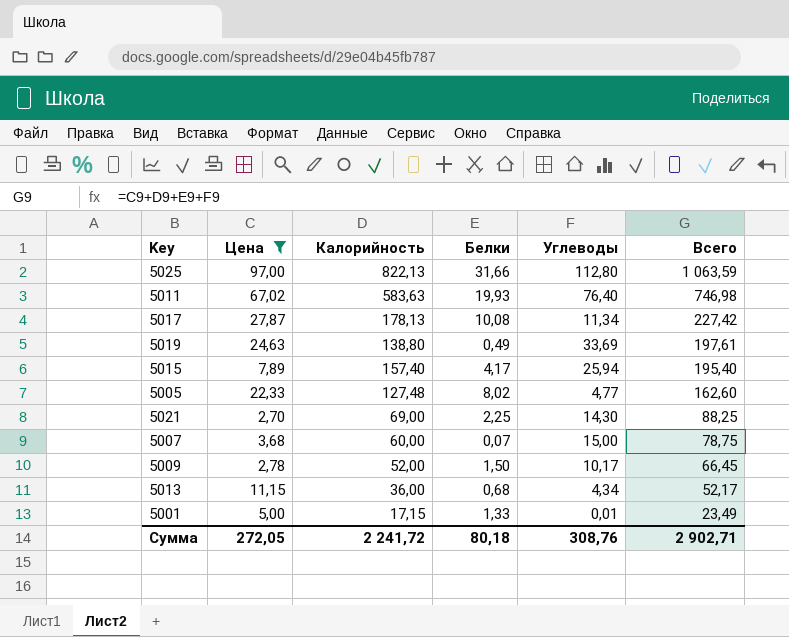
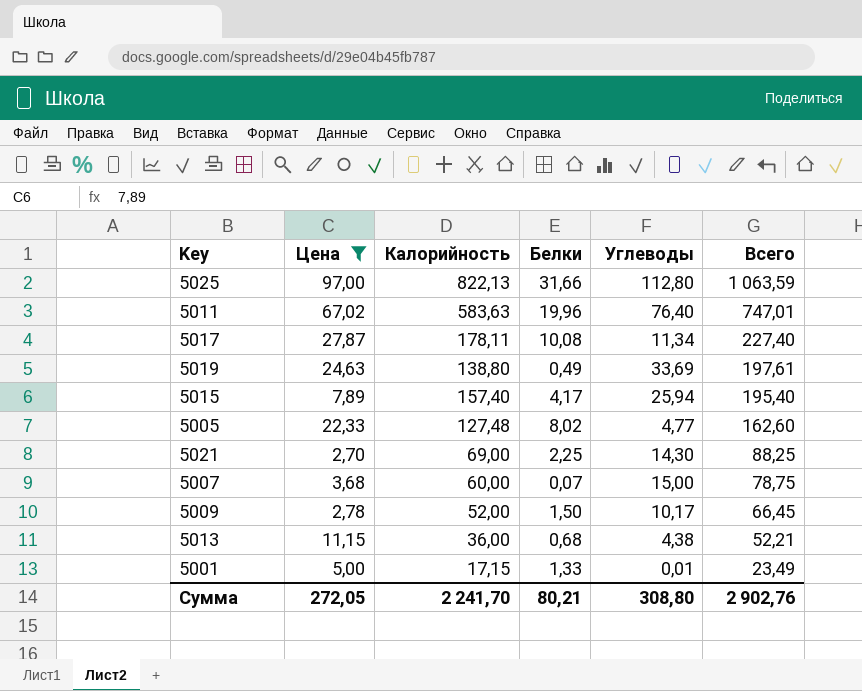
5011 | Белки: 19,93 -> 19,96
5011 | Всего: 746,98 -> 747,01
5017 | Калорийность: 178,13 -> 178,11
5017 | Всего: 227,42 -> 227,40
5013 | Углеводы: 4,34 -> 4,38
5013 | Всего: 52,17 -> 52,21
Сумма | Калорийность: 2 241,72 -> 2 241,70
Сумма | Белки: 80,18 -> 80,21
Сумма | Углеводы: 308,76 -> 308,80
Сумма | Всего: 2 902,71 -> 2 902,76

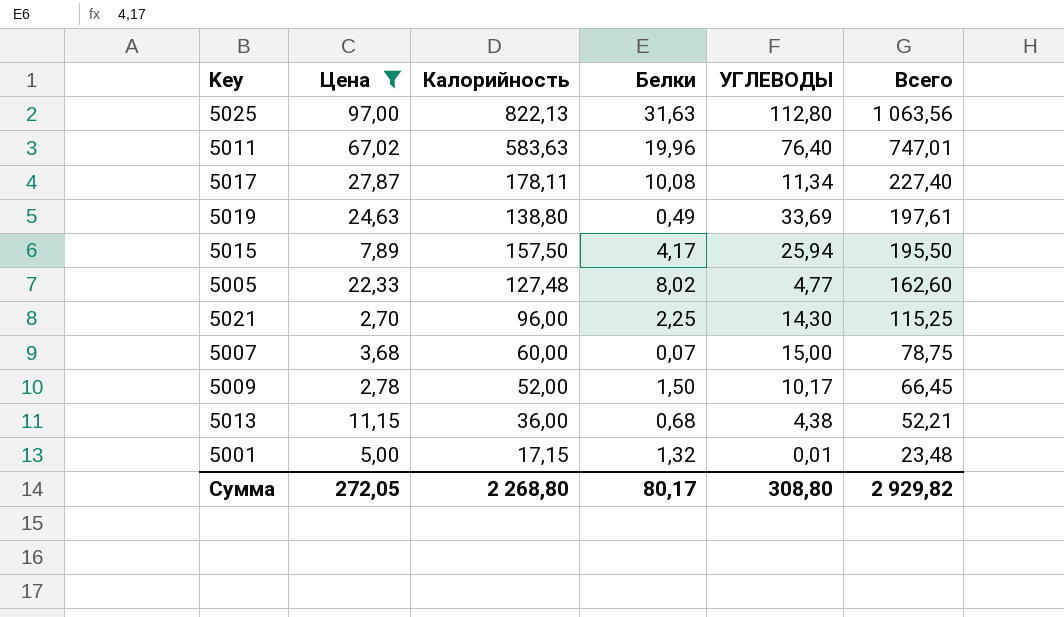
column name: Углеводы -> УГЛЕВОДЫ
5025 | Белки: 31,66 -> 31,63
5025 | Всего: 1 063,59 -> 1 063,56
5015 | Калорийность: 157,40 -> 157,50
5015 | Всего: 195,40 -> 195,50
5021 | Калорийность: 69,00 -> 96,00
5021 | Всего: 88,25 -> 115,25
5001 | Белки: 1,33 -> 1,32
5001 | Всего: 23,49 -> 23,48
Сумма | Калорийность: 2 241,70 -> 2 268,80
Сумма | Белки: 80,21 -> 80,17
Сумма | Всего: 2 902,76 -> 2 929,82

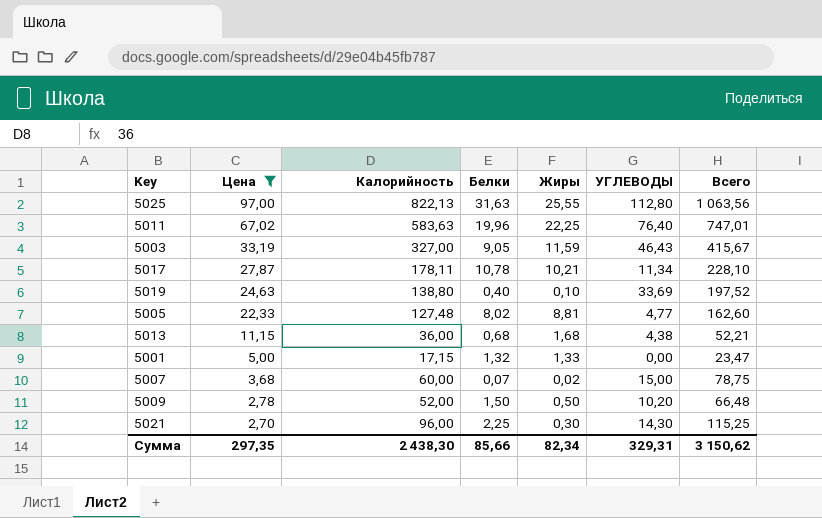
row order: Всего descending -> Цена descending
column Жиры | position: none -> 5
row 5015: 7,89 | 157,50 | 4,17 | 25,94 | 195,50 -> none
row 5003: none -> 33,19 | 327,00 | 9,05 | 11,59 | 46,43 | 415,67
5017 | Белки: 10,08 -> 10,78
5017 | Всего: 227,40 -> 228,10
5019 | Белки: 0,49 -> 0,40
5019 | Всего: 197,61 -> 197,52
5001 | УГЛЕВОДЫ: 0,01 -> 0,00
5001 | Всего: 23,48 -> 23,47
5009 | УГЛЕВОДЫ: 10,17 -> 10,20
5009 | Всего: 66,45 -> 66,48
Сумма | Цена: 272,05 -> 297,35
Сумма | Калорийность: 2 268,80 -> 2 438,30
Сумма | Белки: 80,17 -> 85,66
Сумма | УГЛЕВОДЫ: 308,80 -> 329,31
Сумма | Всего: 2 929,82 -> 3 150,62

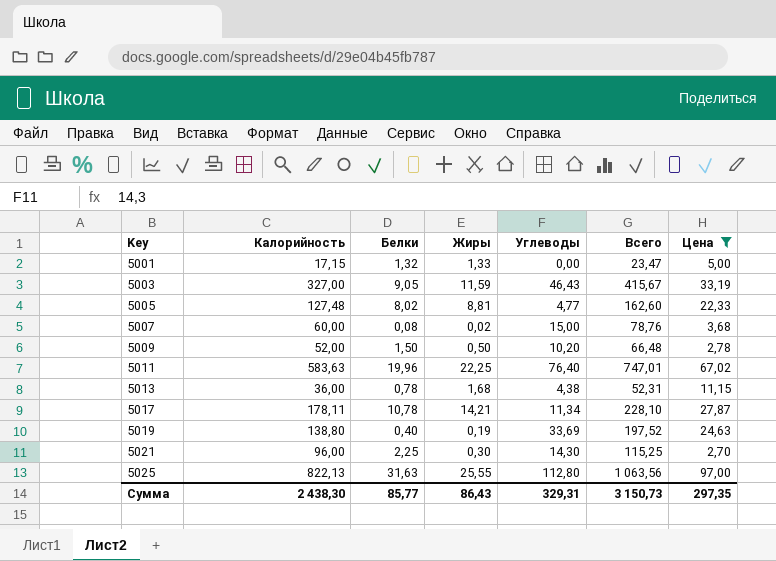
row order: Цена descending -> Key ascending
column name: УГЛЕВОДЫ -> Углеводы
column Цена | position: 2 -> 7
5007 | Белки: 0,07 -> 0,08
5007 | Всего: 78,75 -> 78,76
5013 | Белки: 0,68 -> 0,78
5013 | Всего: 52,21 -> 52,31
5017 | Жиры: 10,21 -> 14,21
5019 | Жиры: 0,10 -> 0,19
Сумма | Белки: 85,66 -> 85,77
Сумма | Жиры: 82,34 -> 86,43
Сумма | Всего: 3 150,62 -> 3 150,73

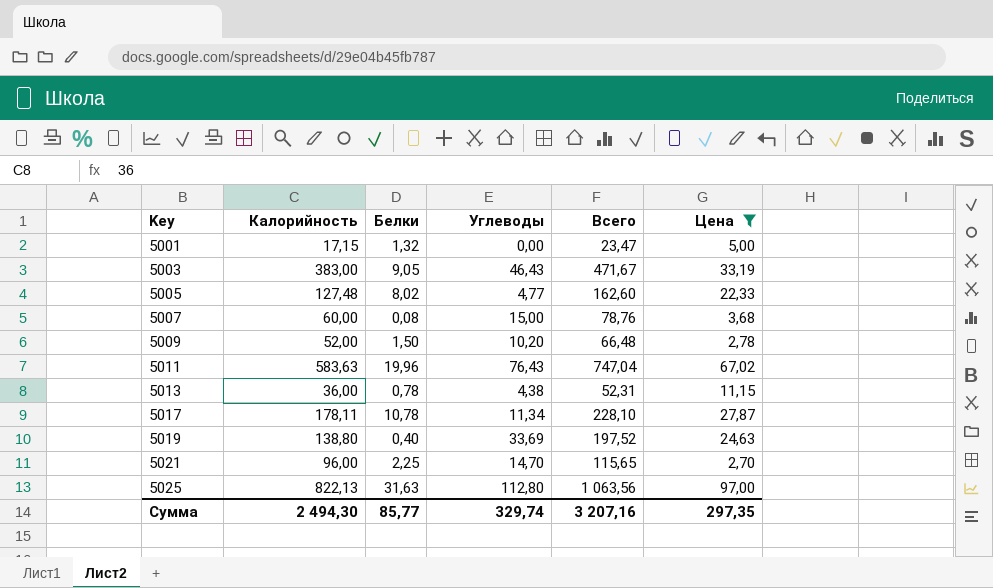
column Жиры | position: 4 -> none
5003 | Калорийность: 327,00 -> 383,00
5003 | Всего: 415,67 -> 471,67
5011 | Углеводы: 76,40 -> 76,43
5011 | Всего: 747,01 -> 747,04
5021 | Углеводы: 14,30 -> 14,70
5021 | Всего: 115,25 -> 115,65
Сумма | Калорийность: 2 438,30 -> 2 494,30
Сумма | Углеводы: 329,31 -> 329,74
Сумма | Всего: 3 150,73 -> 3 207,16

